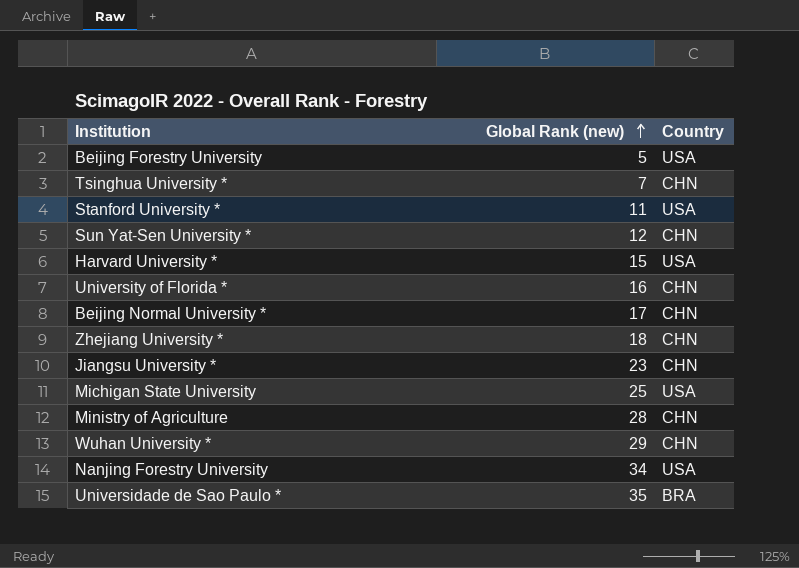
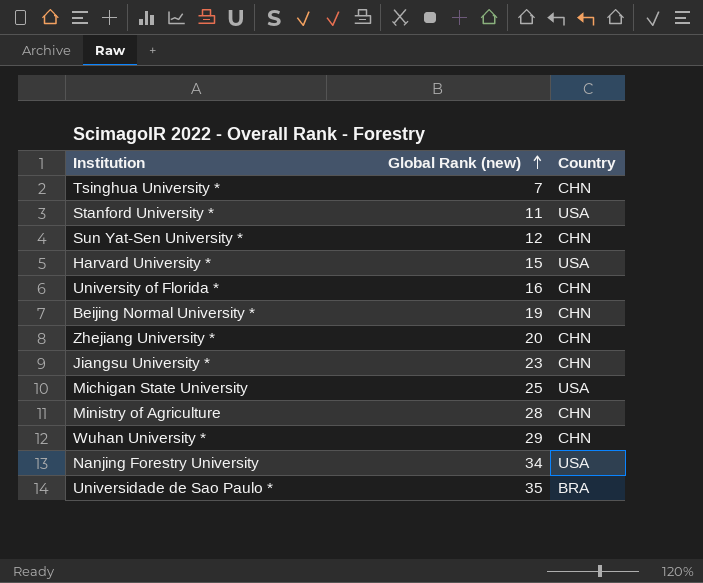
row Beijing Forestry University: 5 | USA -> none
Beijing Normal University * | Global Rank (new): 17 -> 19
Zhejiang University * | Global Rank (new): 18 -> 20

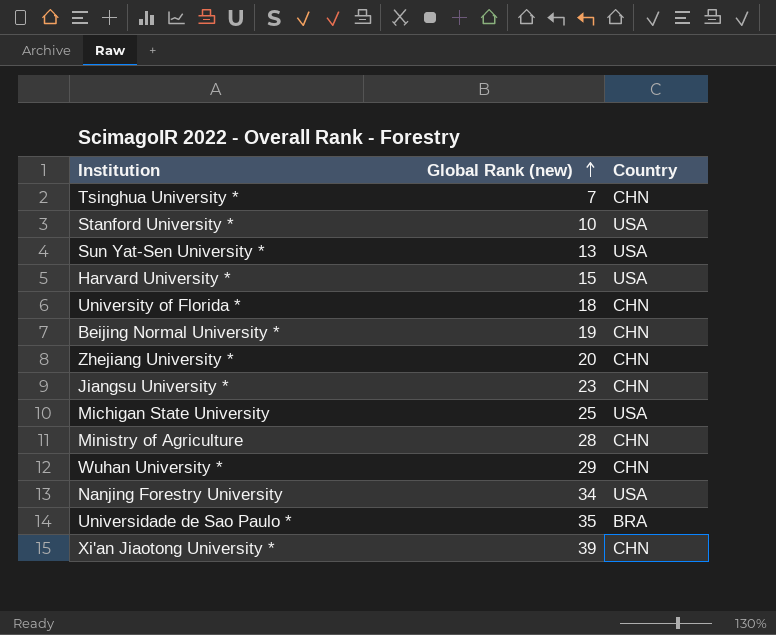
Stanford University * | Global Rank (new): 11 -> 10
Sun Yat-Sen University * | Global Rank (new): 12 -> 13
Sun Yat-Sen University * | Country: CHN -> USA
University of Florida * | Global Rank (new): 16 -> 18
row Xi'an Jiaotong University *: none -> 39 | CHN

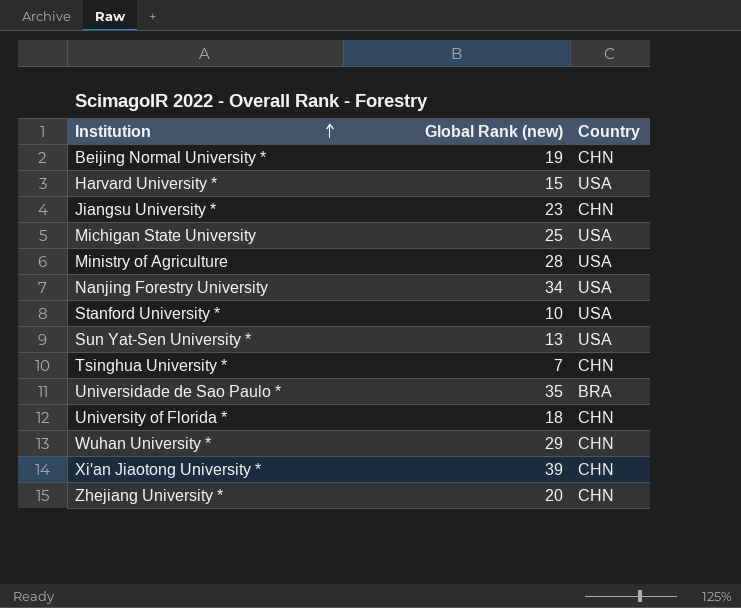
row order: Global Rank (new) ascending -> Institution ascending
Ministry of Agriculture | Country: CHN -> USA

